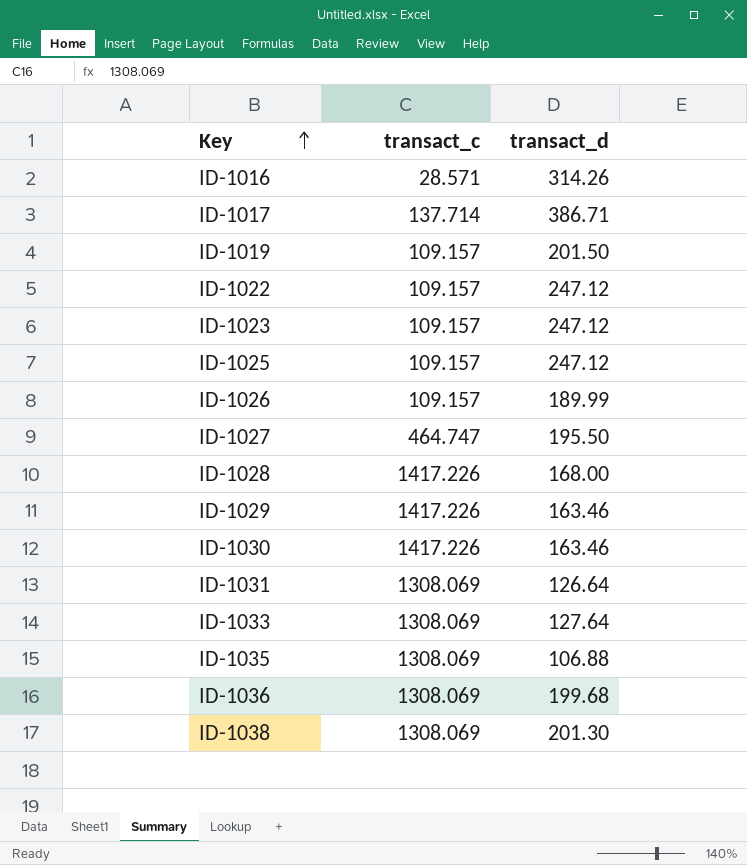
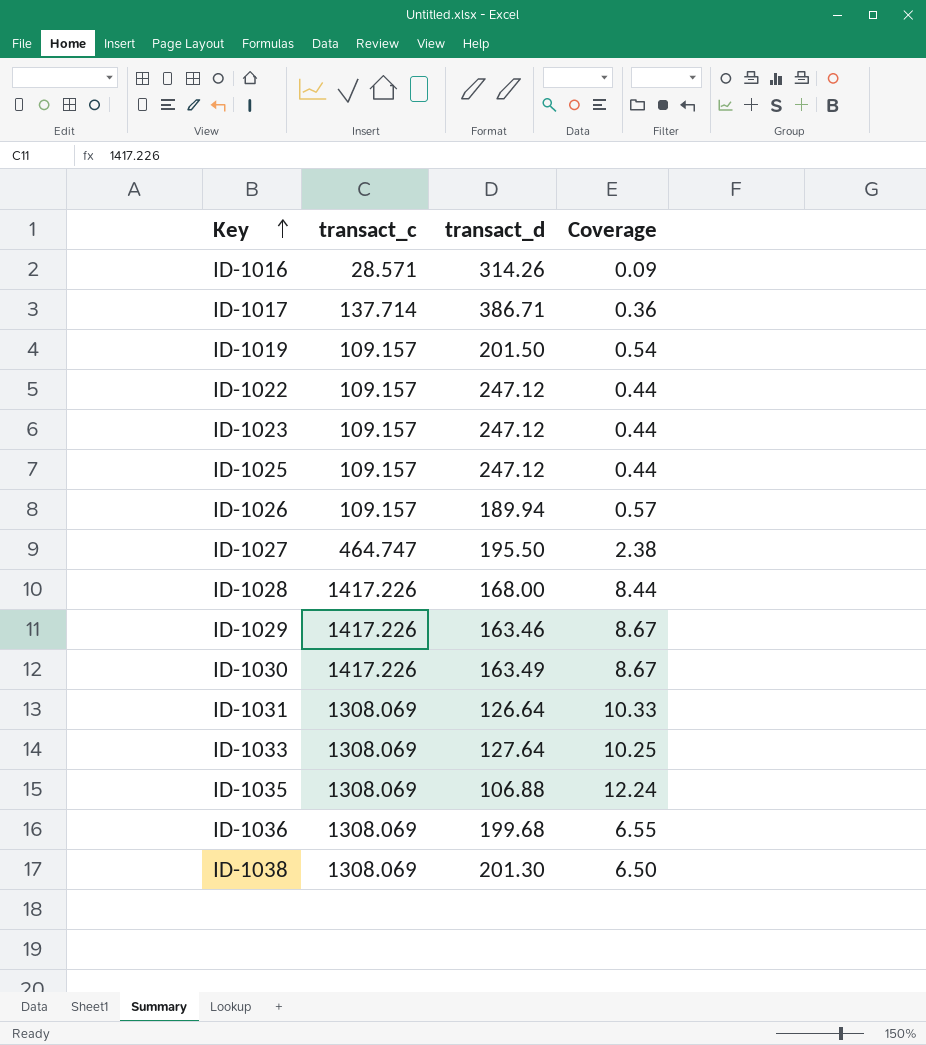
column Coverage | formula: none -> [transact_c] / [transact_d]
ID-1026 | transact_d: 189.99 -> 189.94
ID-1030 | transact_d: 163.46 -> 163.49

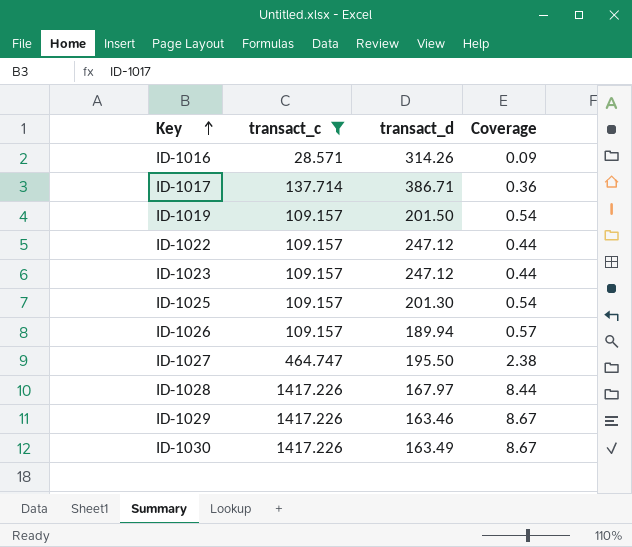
filter: none -> transact_c != 1308.069
ID-1025 | transact_d: 247.12 -> 201.30
ID-1025 | Coverage: 0.44 -> 0.54
ID-1028 | transact_d: 168.00 -> 167.97

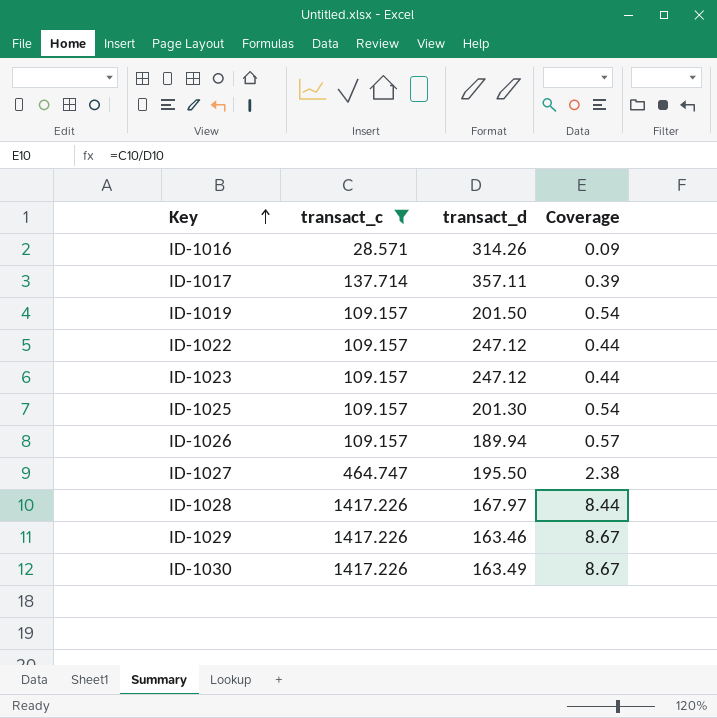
ID-1017 | transact_d: 386.71 -> 357.11
ID-1017 | Coverage: 0.36 -> 0.39

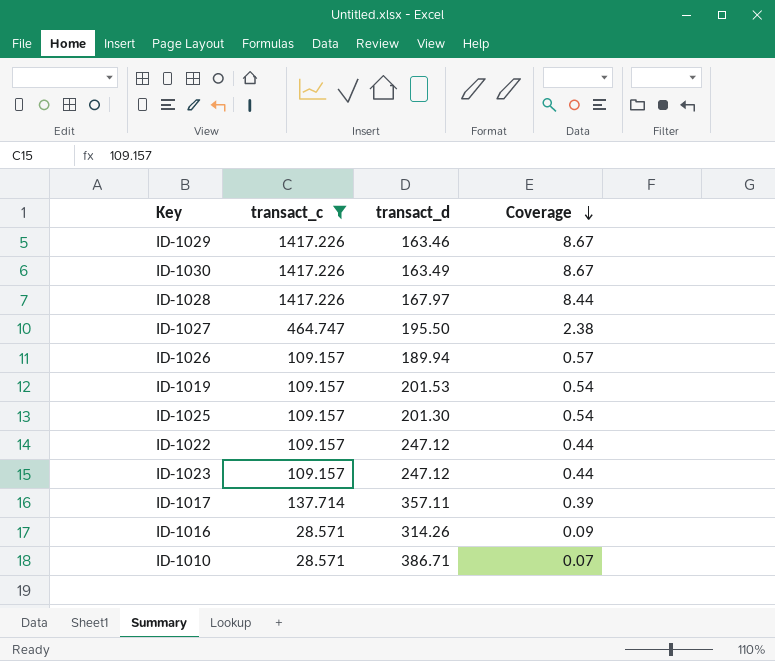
row order: Key ascending -> Coverage descending
ID-1019 | transact_d: 201.50 -> 201.53
row ID-1010: none -> 28.571 | 386.71 | 0.07

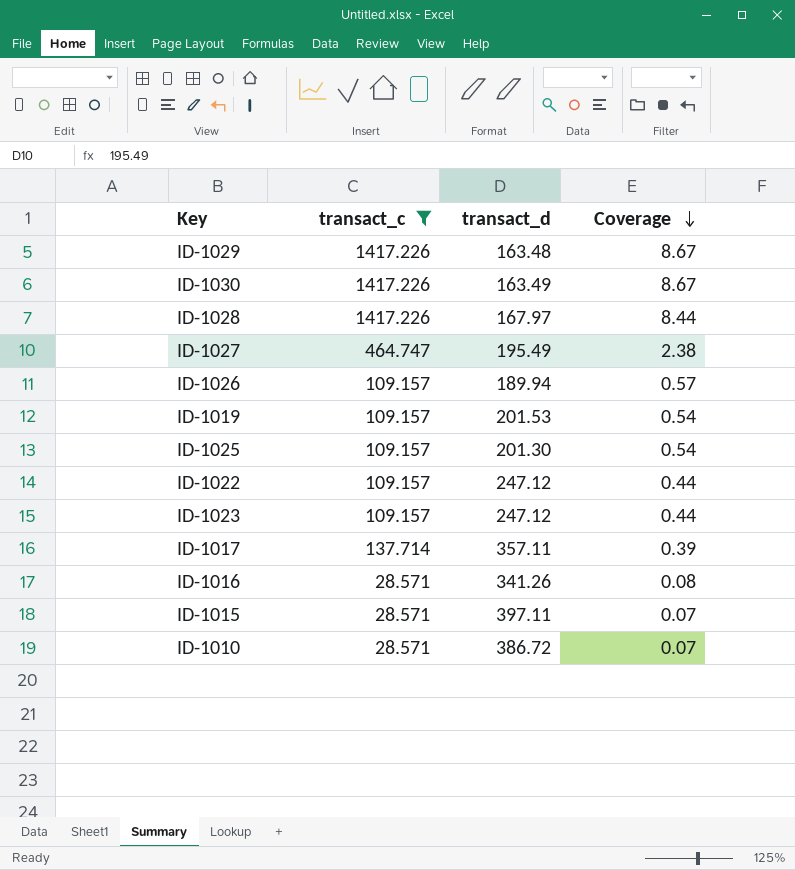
ID-1029 | transact_d: 163.46 -> 163.48
ID-1027 | transact_d: 195.50 -> 195.49
ID-1016 | transact_d: 314.26 -> 341.26
ID-1016 | Coverage: 0.09 -> 0.08
row ID-1015: none -> 28.571 | 397.11 | 0.07
ID-1010 | transact_d: 386.71 -> 386.72

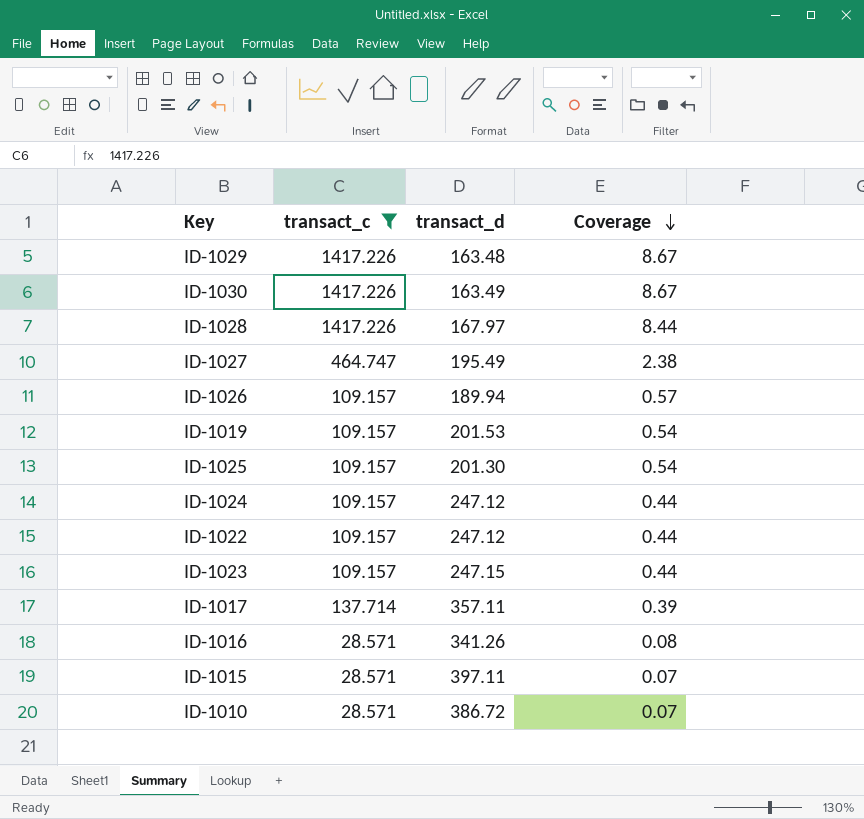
row ID-1024: none -> 109.157 | 247.12 | 0.44
ID-1023 | transact_d: 247.12 -> 247.15

